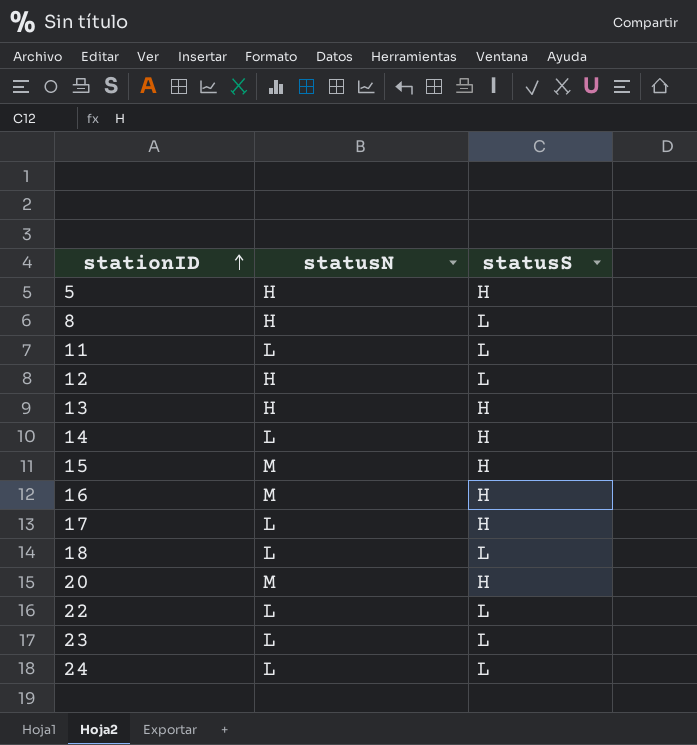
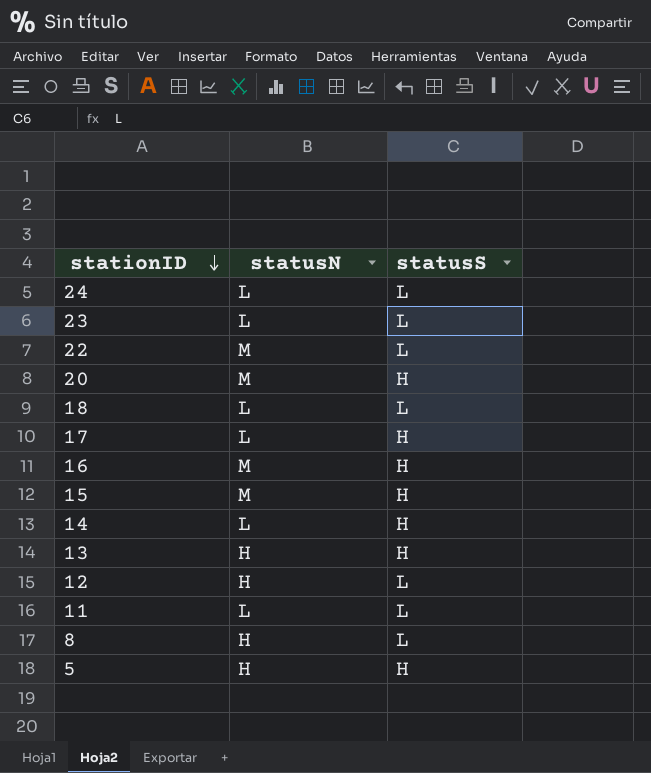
row order: stationID ascending -> stationID descending
22 | statusN: L -> M

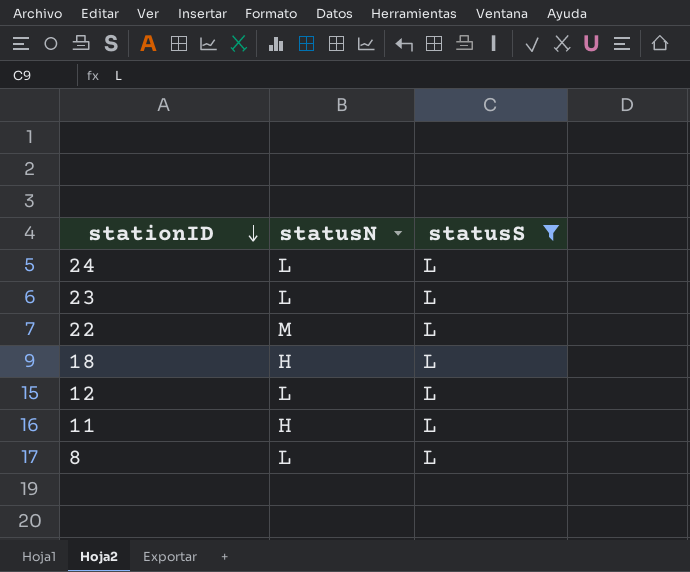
filter: none -> statusS = L
18 | statusN: L -> H
12 | statusN: H -> L
11 | statusN: L -> H
8 | statusN: H -> L

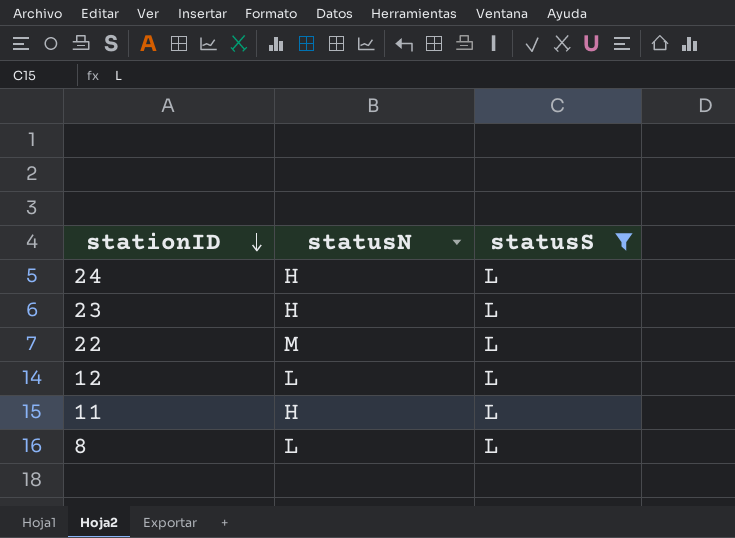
row 18: H | L -> none
24 | statusN: L -> H
23 | statusN: L -> H

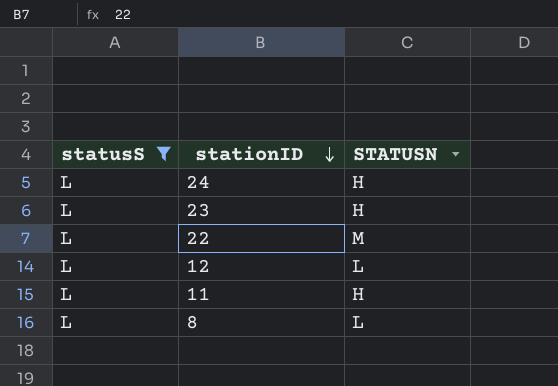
column statusS | position: 3 -> 1
column name: statusN -> STATUSN

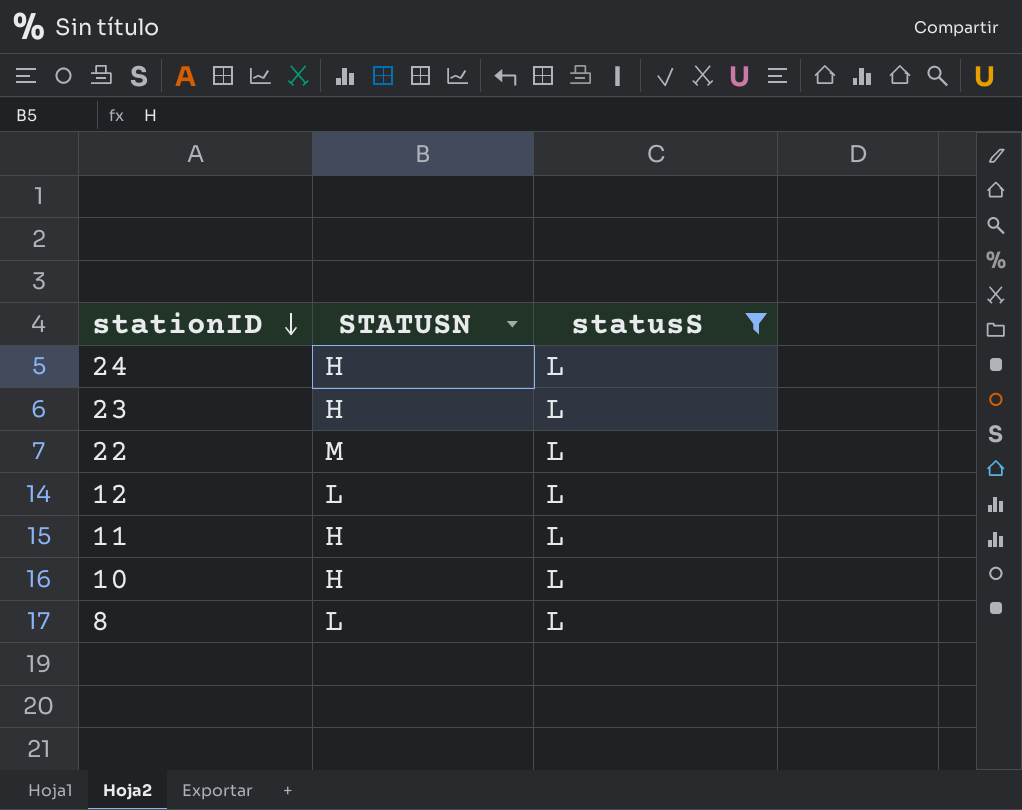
column statusS | position: 1 -> 3
row 10: none -> H | L

